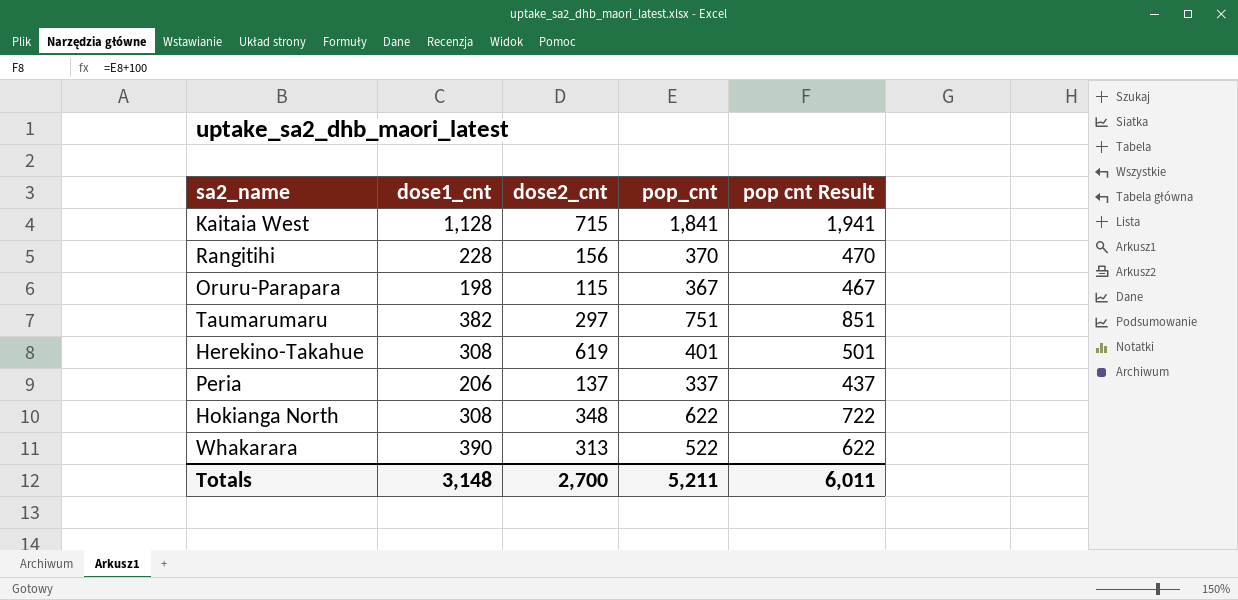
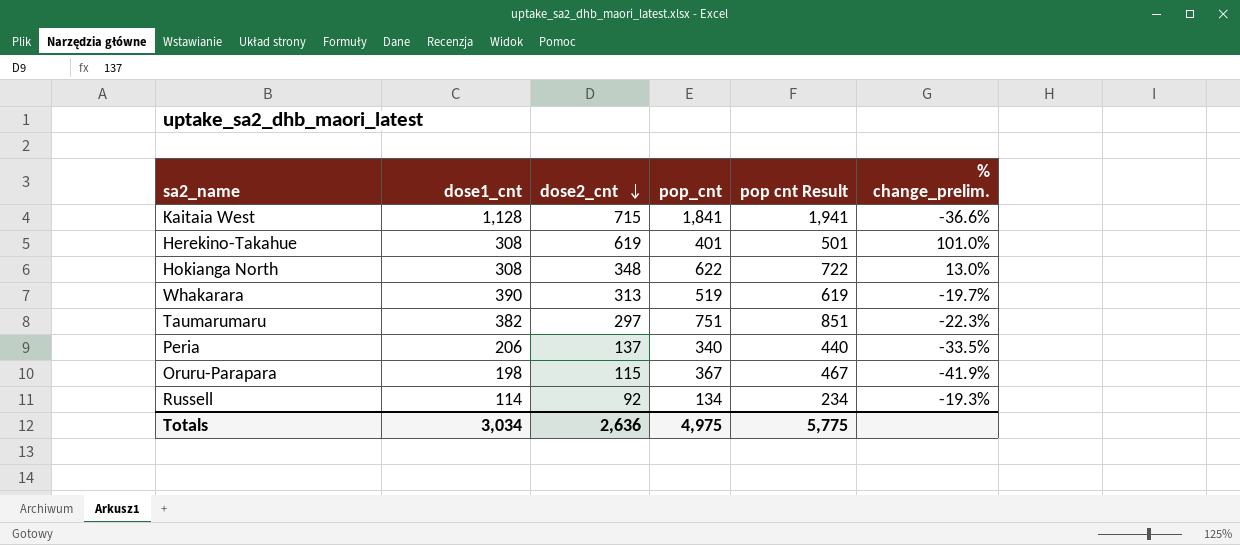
row order: none -> dose2_cnt descending
column % change_prelim. | formula: none -> ([dose2_cnt] - [dose1_cnt]) / [dose1_cnt]
row Rangitihi: 228 | 156 | 370 | 470 -> none
Whakarara | pop_cnt: 522 -> 519
Whakarara | pop cnt Result: 622 -> 619
Peria | pop_cnt: 337 -> 340
Peria | pop cnt Result: 437 -> 440
row Russell: none -> 114 | 92 | 134 | 234 | -19.3%
Totals | dose1_cnt: 3,148 -> 3,034
Totals | dose2_cnt: 2,700 -> 2,636
Totals | pop_cnt: 5,211 -> 4,975
Totals | pop cnt Result: 6,011 -> 5,775

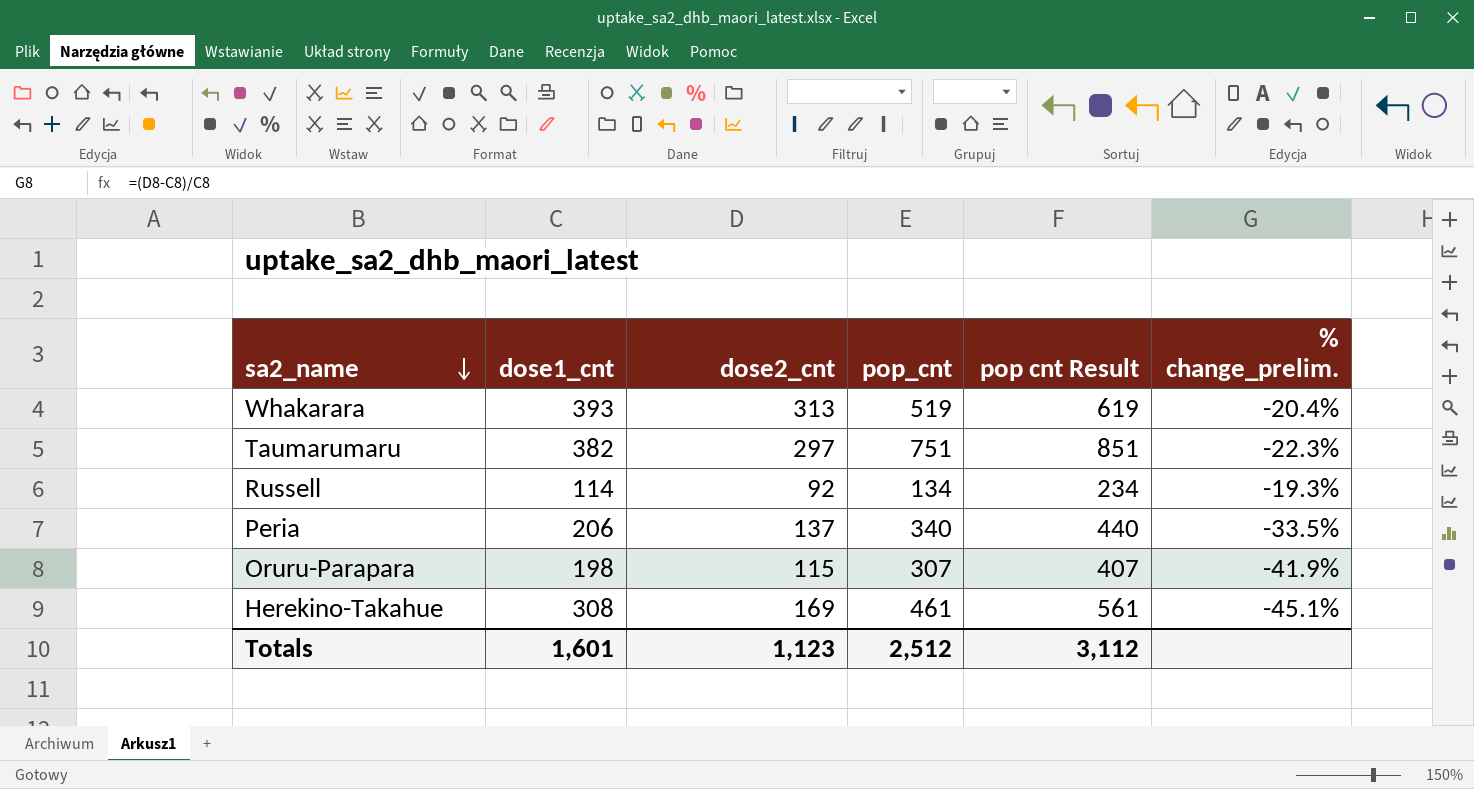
row order: dose2_cnt descending -> sa2_name descending
row Kaitaia West: 1,128 | 715 | 1,841 | 1,941 | -36.6% -> none
row Hokianga North: 308 | 348 | 622 | 722 | 13.0% -> none
Whakarara | dose1_cnt: 390 -> 393
Whakarara | % change_prelim.: -19.7% -> -20.4%
Oruru-Parapara | pop_cnt: 367 -> 307
Oruru-Parapara | pop cnt Result: 467 -> 407
Herekino-Takahue | dose2_cnt: 619 -> 169
Herekino-Takahue | pop_cnt: 401 -> 461
Herekino-Takahue | pop cnt Result: 501 -> 561
Herekino-Takahue | % change_prelim.: 101.0% -> -45.1%
Totals | dose1_cnt: 3,034 -> 1,601
Totals | dose2_cnt: 2,636 -> 1,123
Totals | pop_cnt: 4,975 -> 2,512
Totals | pop cnt Result: 5,775 -> 3,112

